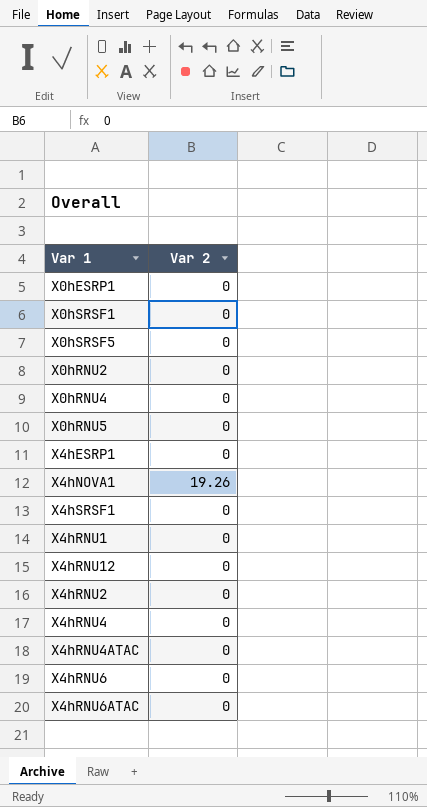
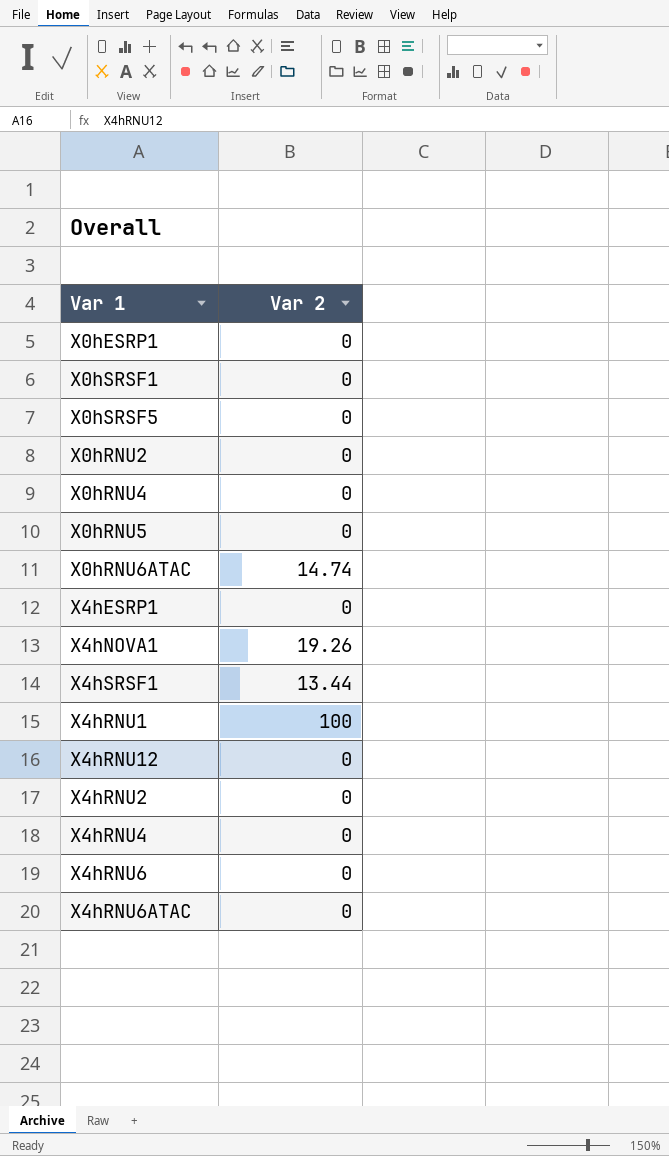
row X4hRNU4ATAC: 0 -> none
row X0hRNU6ATAC: none -> 14.74
X4hSRSF1 | Var 2: 0 -> 13.44
X4hRNU1 | Var 2: 0 -> 100

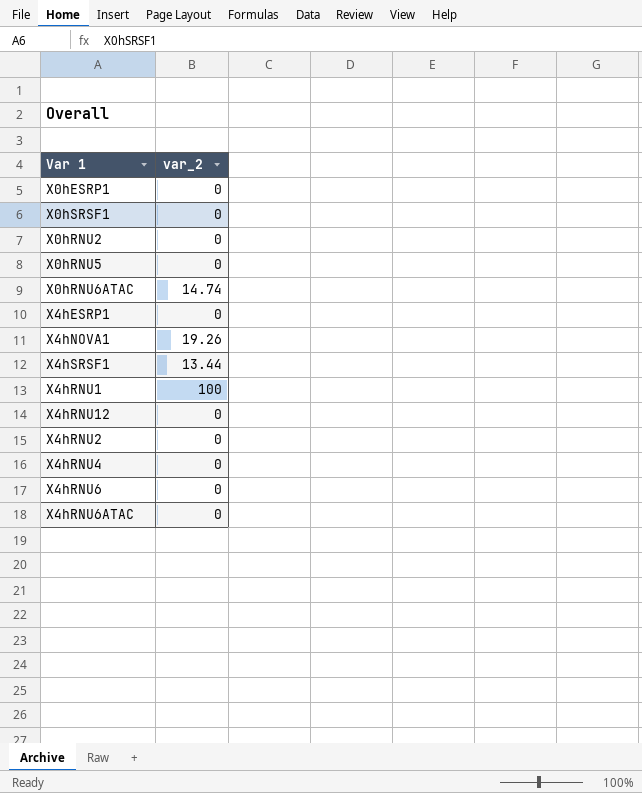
column name: Var 2 -> var_2
row X0hSRSF5: 0 -> none
row X0hRNU4: 0 -> none

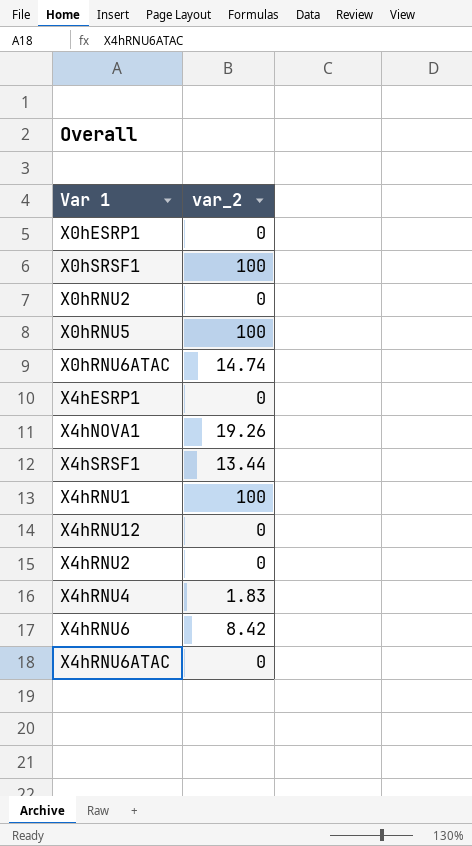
X0hSRSF1 | var_2: 0 -> 100
X0hRNU5 | var_2: 0 -> 100
X4hRNU4 | var_2: 0 -> 1.83
X4hRNU6 | var_2: 0 -> 8.42

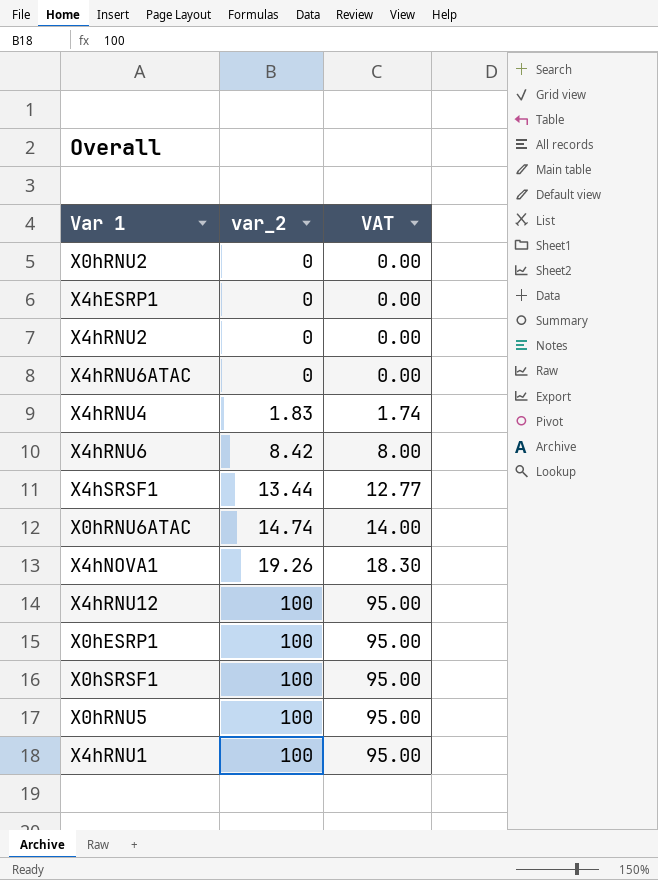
row order: none -> var_2 ascending
column VAT | formula: none -> [var_2] * 0.95
X4hRNU12 | var_2: 0 -> 100
X0hESRP1 | var_2: 0 -> 100

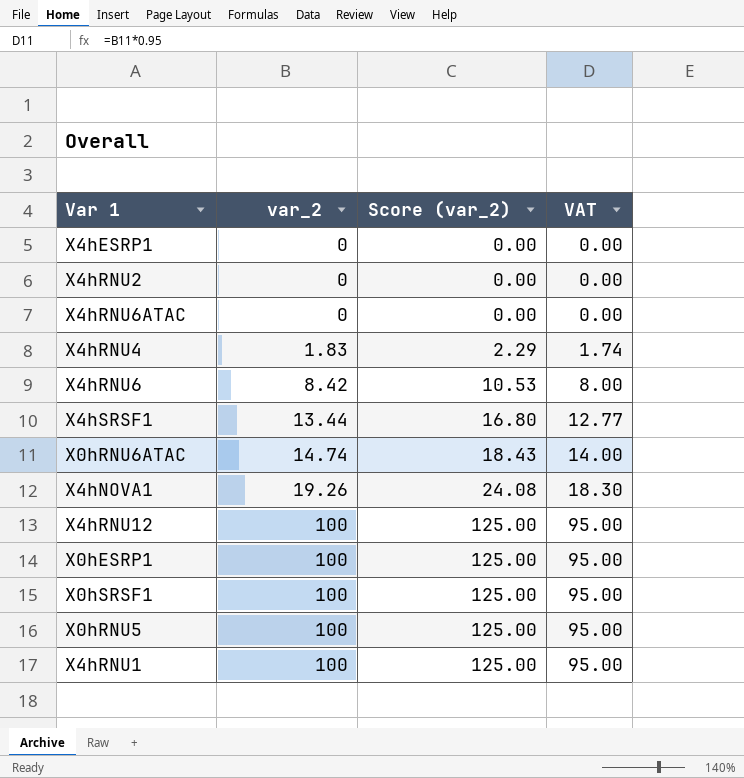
column Score (var_2) | formula: none -> [var_2] * 1.25
row X0hRNU2: 0 | 0.00 -> none

